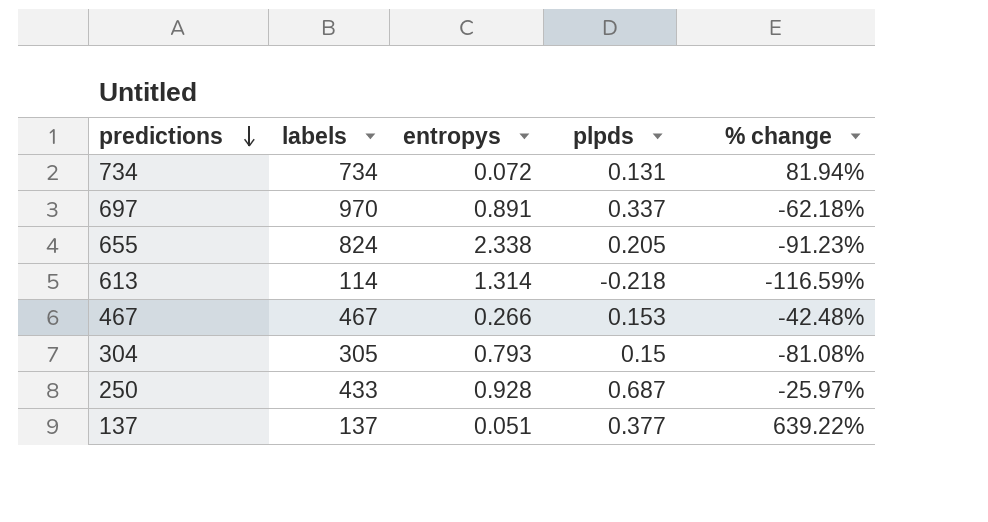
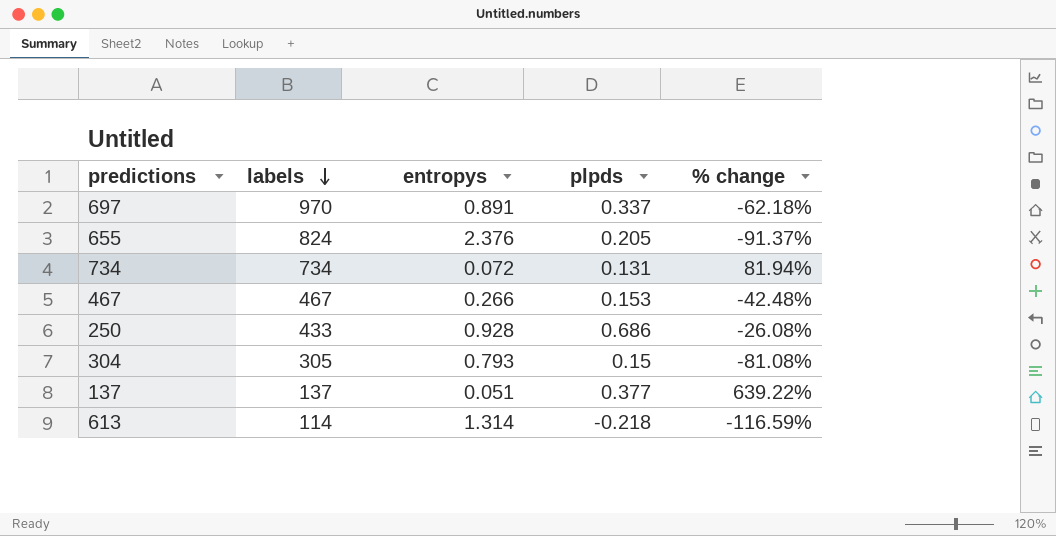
row order: predictions descending -> labels descending
655 | entropys: 2.338 -> 2.376
655 | % change: -91.23% -> -91.37%
250 | plpds: 0.687 -> 0.686
250 | % change: -25.97% -> -26.08%

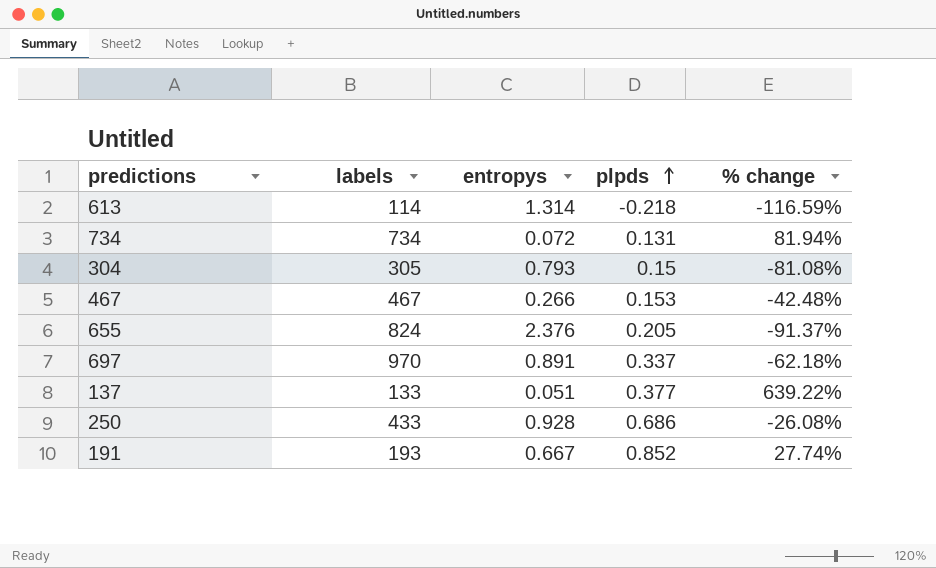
row order: labels descending -> plpds ascending
137 | labels: 137 -> 133
row 191: none -> 193 | 0.667 | 0.852 | 27.74%

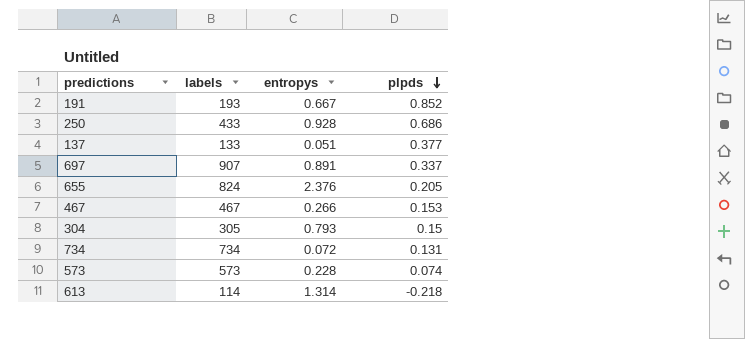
row order: plpds ascending -> plpds descending
column % change | formula: ([plpds] - [entropys]) / [entropys] -> none
697 | labels: 970 -> 907
row 573: none -> 573 | 0.228 | 0.074

